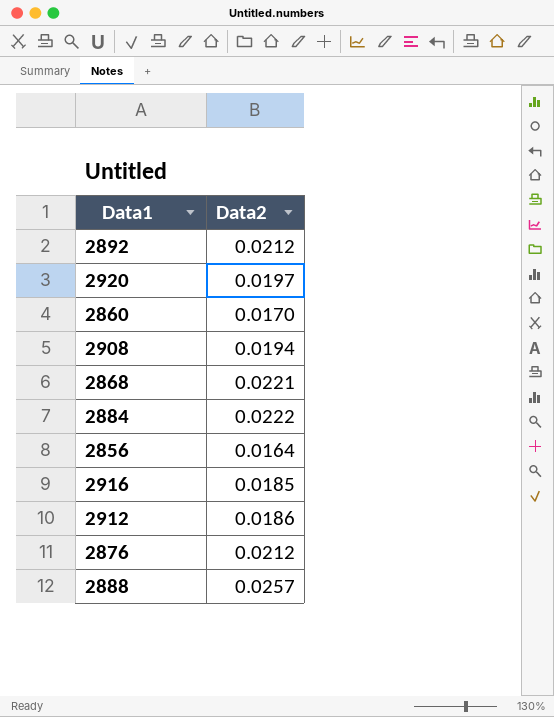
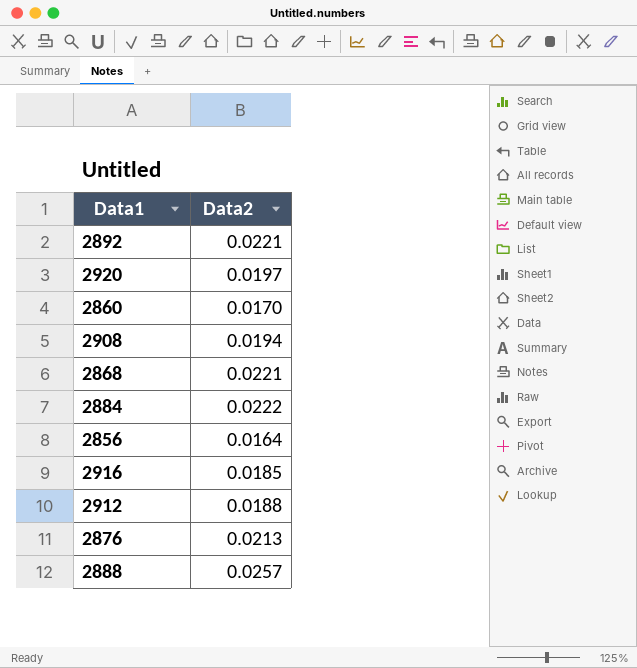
2892 | Data2: 0.0212 -> 0.0221
2912 | Data2: 0.0186 -> 0.0188
2876 | Data2: 0.0212 -> 0.0213

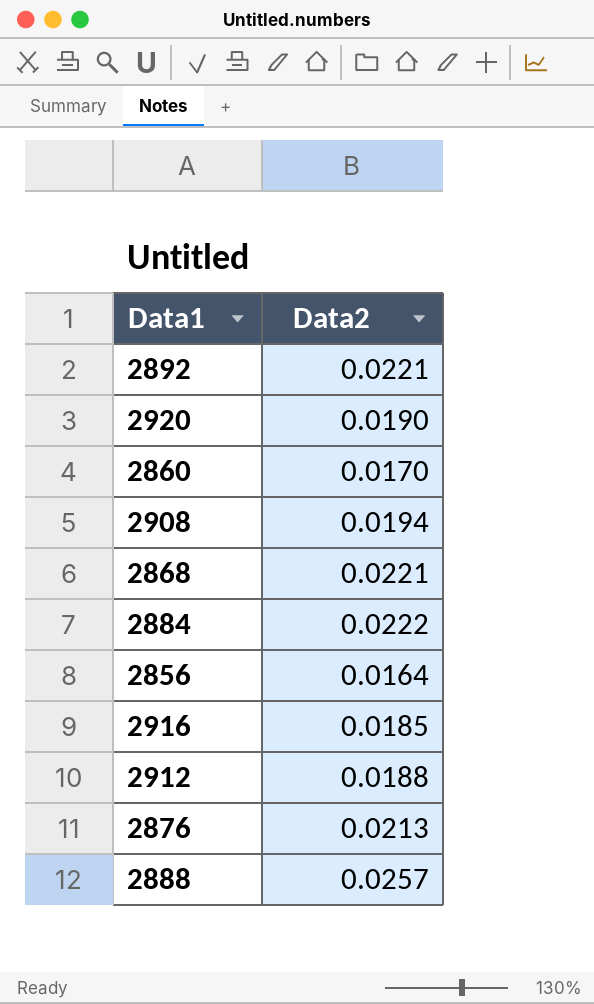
2920 | Data2: 0.0197 -> 0.0190

